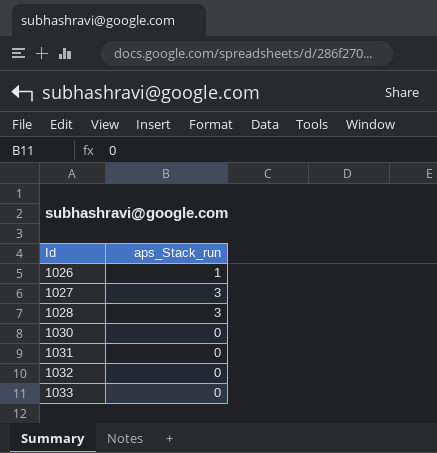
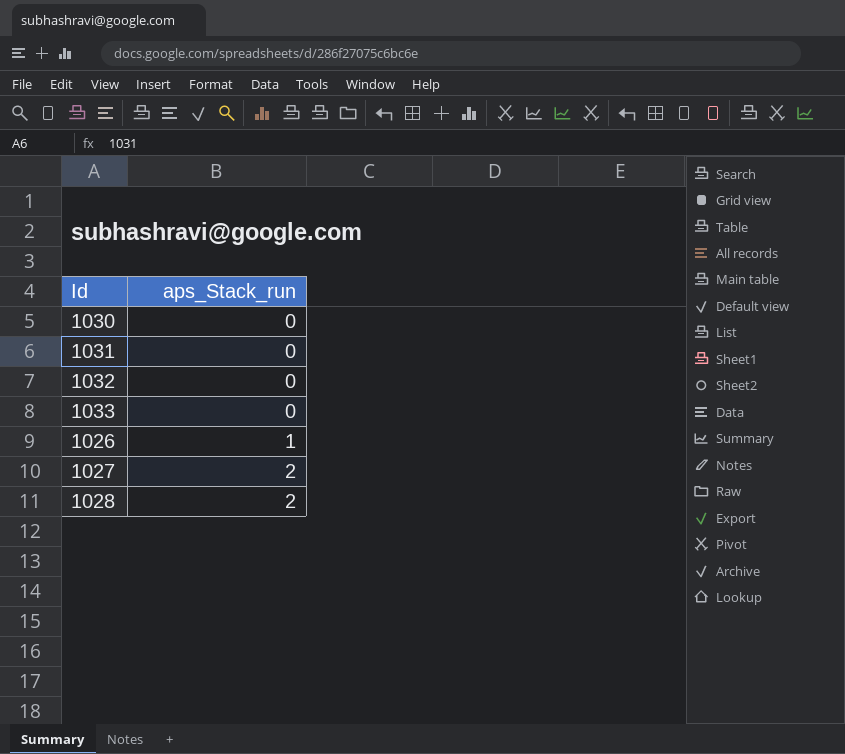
row order: Id ascending -> aps_Stack_run ascending
1027 | aps_Stack_run: 3 -> 2
1028 | aps_Stack_run: 3 -> 2

